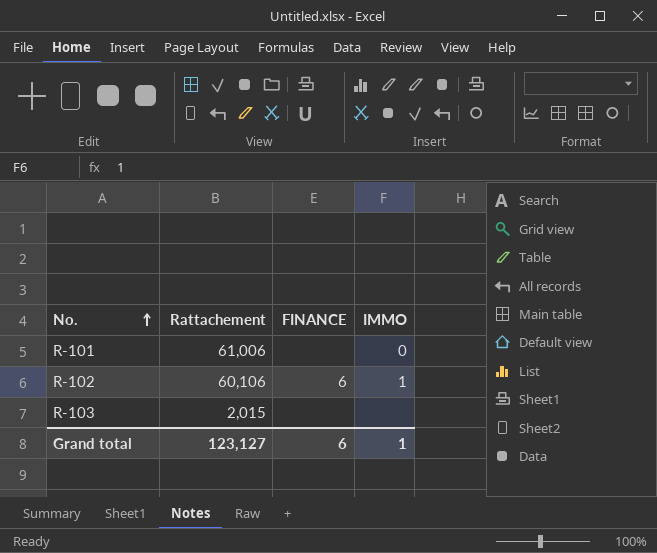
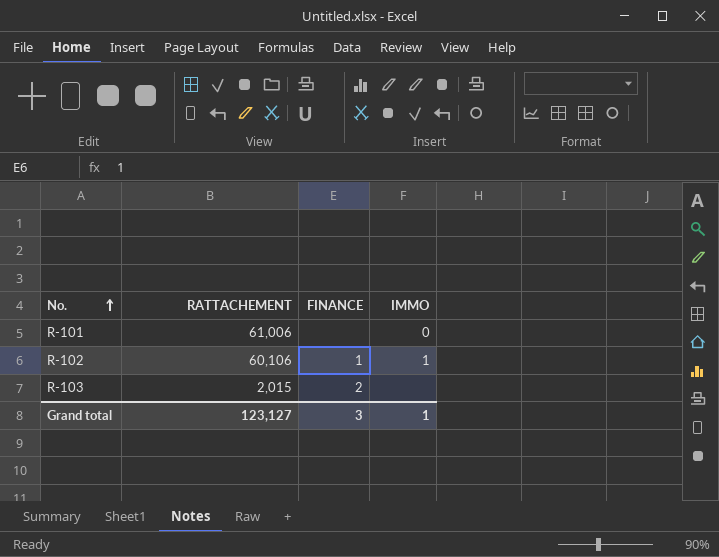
column name: Rattachement -> RATTACHEMENT
R-102 | FINANCE: 6 -> 1
R-103 | FINANCE: none -> 2
Grand total | FINANCE: 6 -> 3

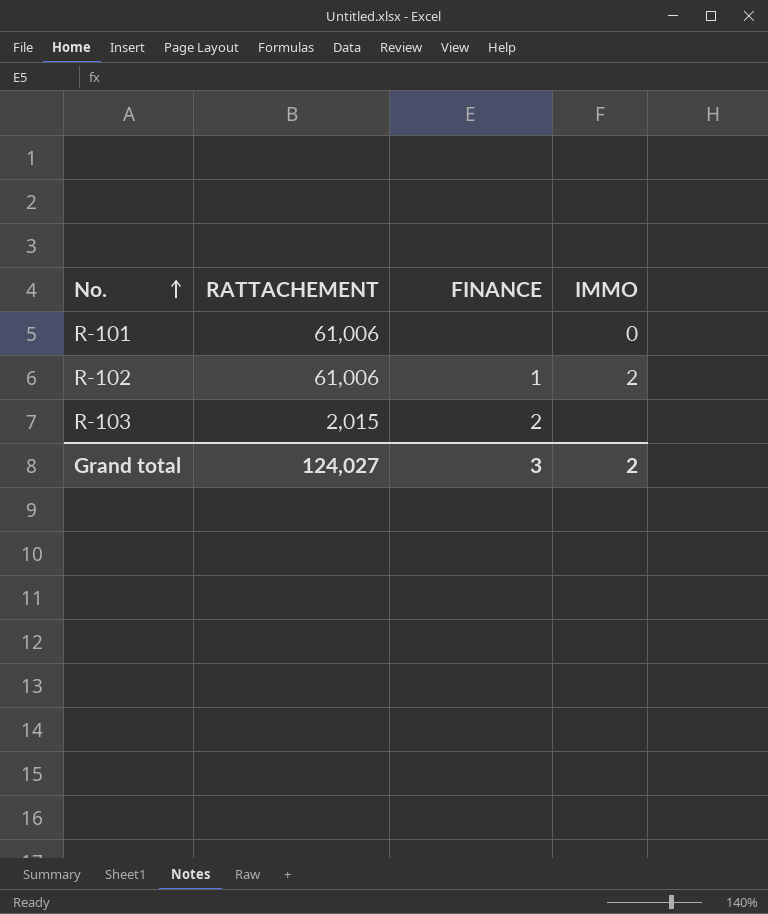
R-102 | RATTACHEMENT: 60,106 -> 61,006
R-102 | IMMO: 1 -> 2
Grand total | RATTACHEMENT: 123,127 -> 124,027
Grand total | IMMO: 1 -> 2

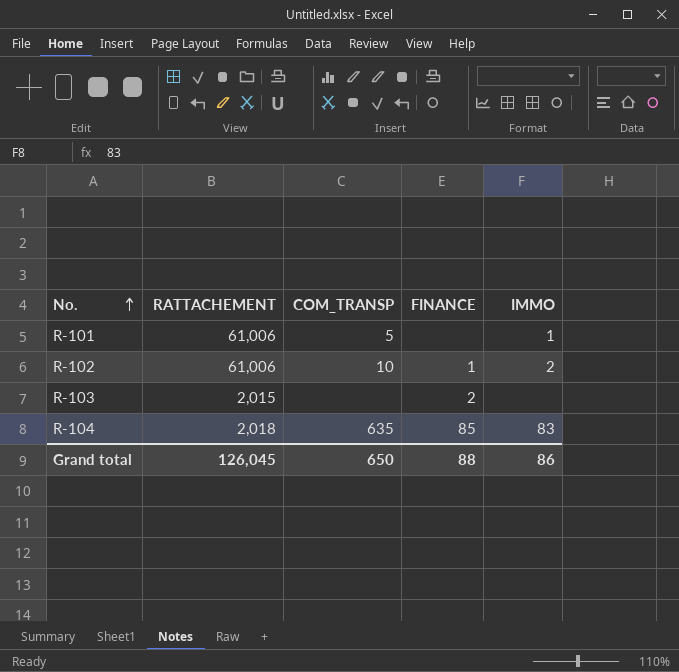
column COM_TRANSP | position: none -> 3
R-101 | IMMO: 0 -> 1
row R-104: none -> 2,018 | 635 | 85 | 83
Grand total | RATTACHEMENT: 124,027 -> 126,045
Grand total | FINANCE: 3 -> 88
Grand total | IMMO: 2 -> 86

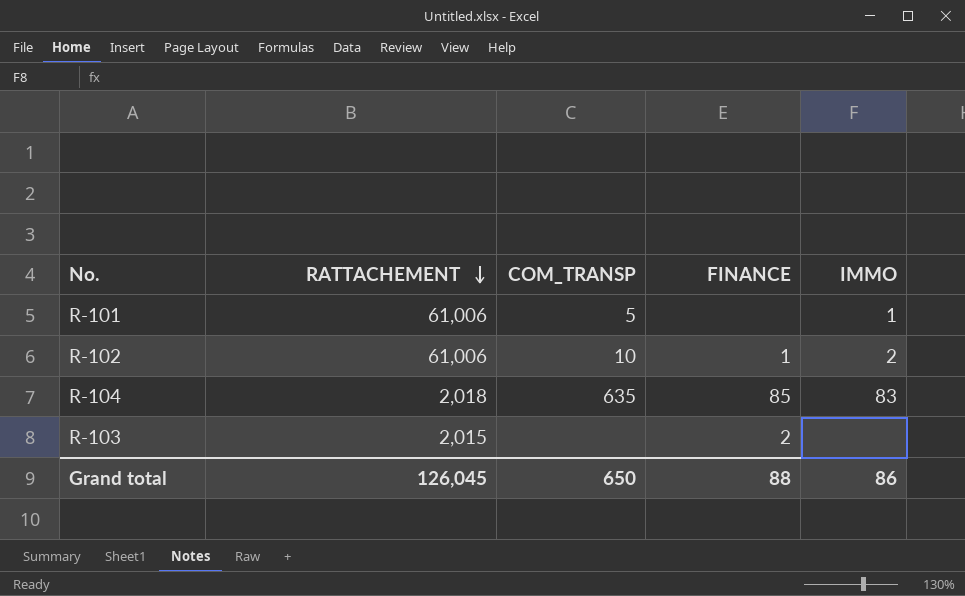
row order: No. ascending -> RATTACHEMENT descending

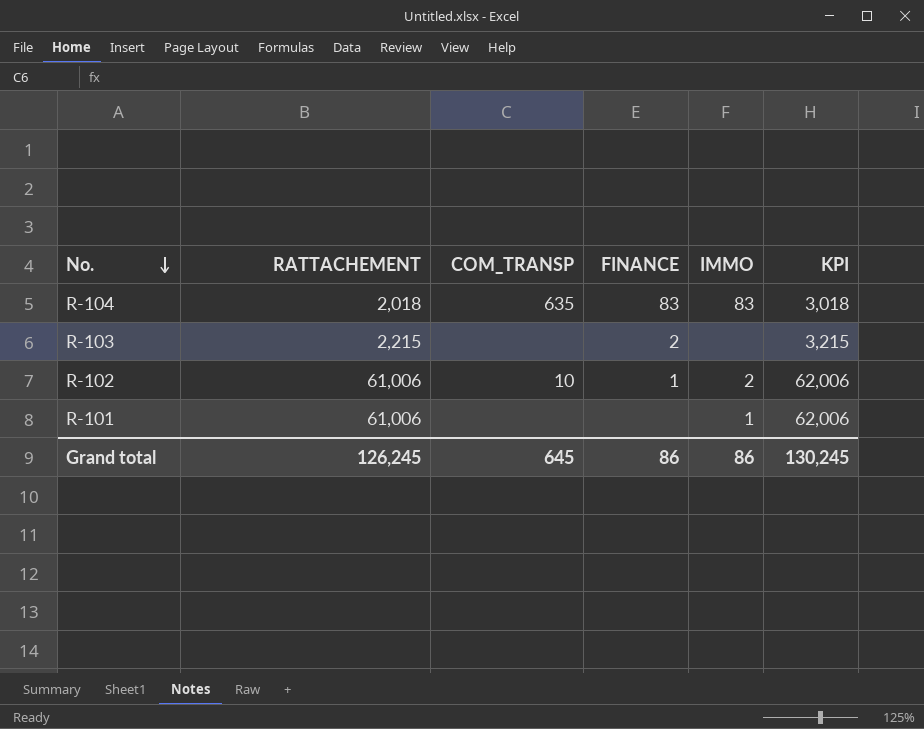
row order: RATTACHEMENT descending -> No. descending
column KPI | formula: none -> [RATTACHEMENT] + 1000
R-104 | FINANCE: 85 -> 83
R-103 | RATTACHEMENT: 2,015 -> 2,215
R-101 | COM_TRANSP: 5 -> none
Grand total | RATTACHEMENT: 126,045 -> 126,245
Grand total | COM_TRANSP: 650 -> 645
Grand total | FINANCE: 88 -> 86

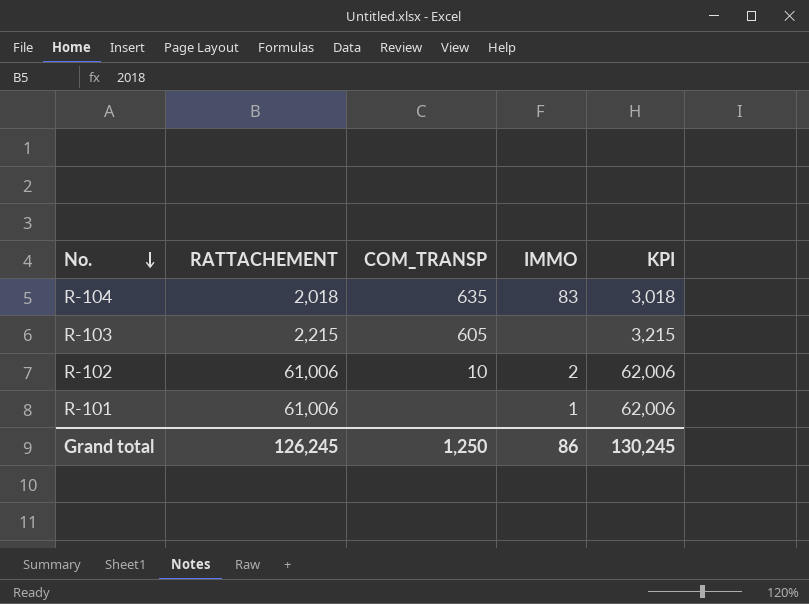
column FINANCE | position: 4 -> none
R-103 | COM_TRANSP: none -> 605
Grand total | COM_TRANSP: 645 -> 1,250

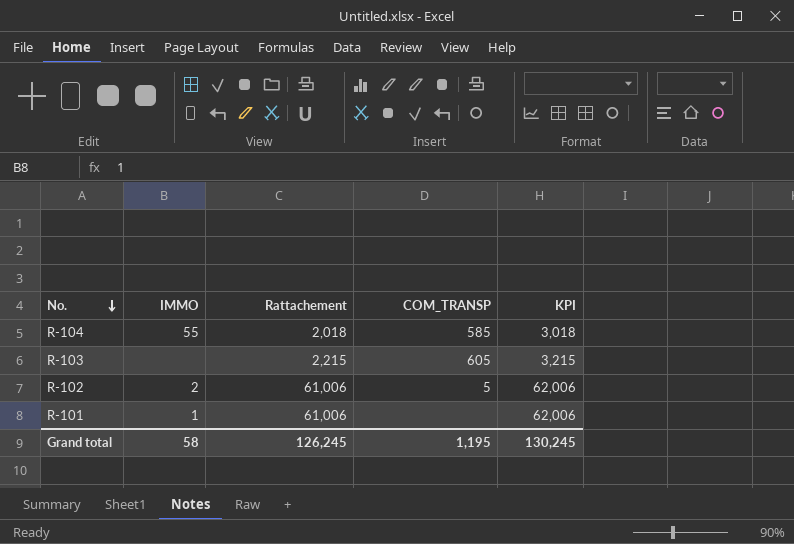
column IMMO | position: 4 -> 2
column name: RATTACHEMENT -> Rattachement
R-104 | IMMO: 83 -> 55
R-104 | COM_TRANSP: 635 -> 585
R-102 | COM_TRANSP: 10 -> 5
Grand total | IMMO: 86 -> 58
Grand total | COM_TRANSP: 1,250 -> 1,195

